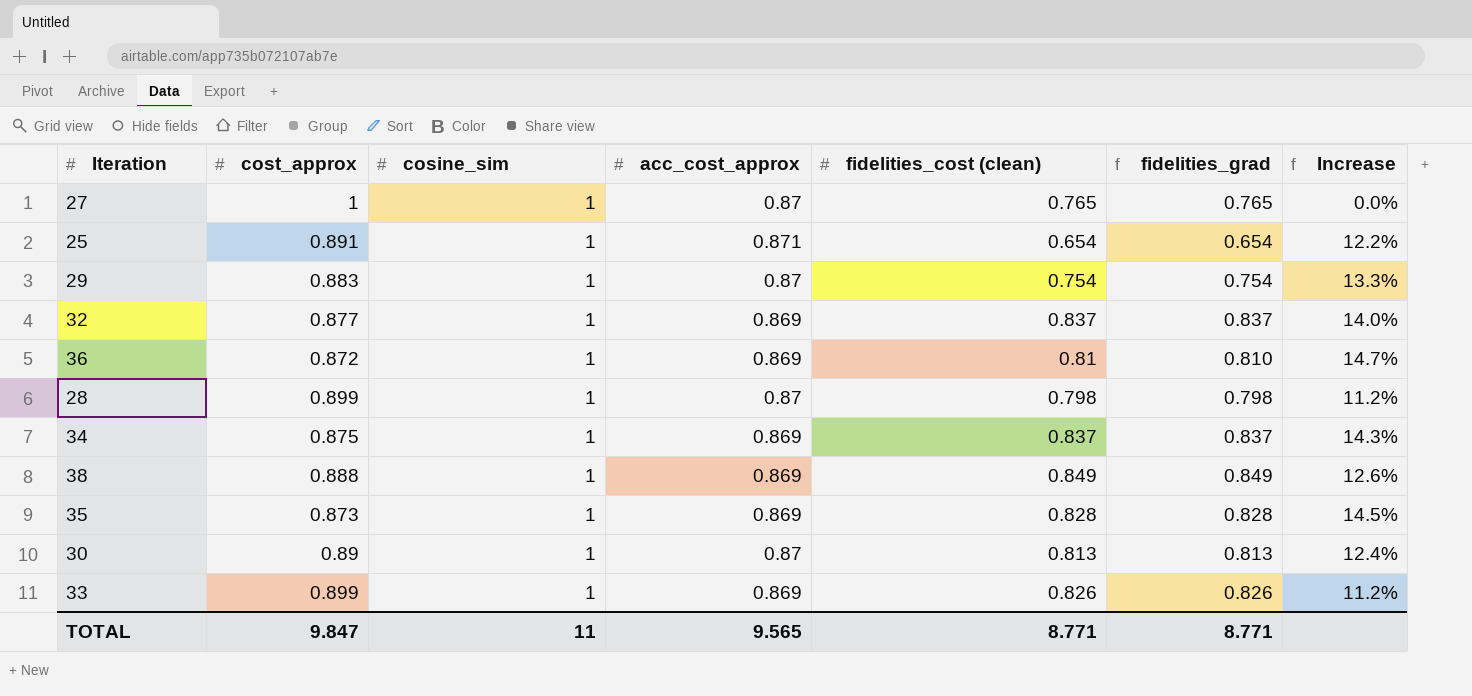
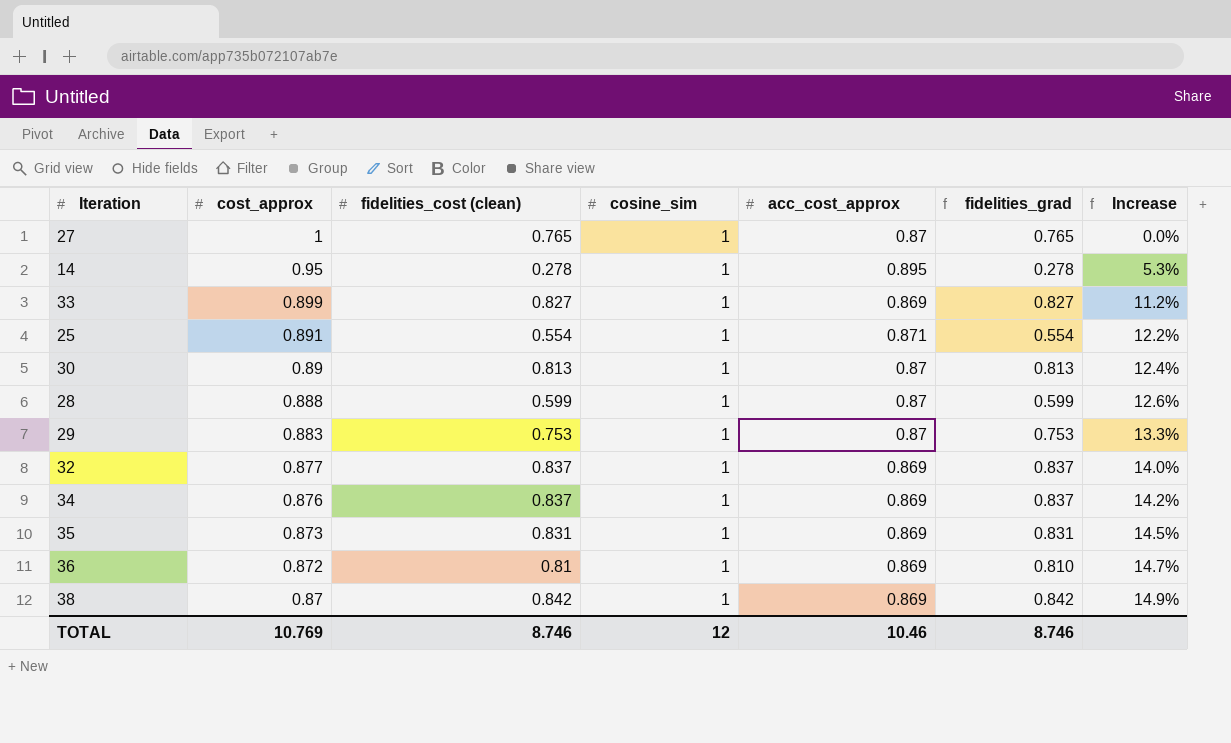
row order: none -> cost_approx descending
column fidelities_cost (clean) | position: 5 -> 3
row 14: none -> 0.95 | 0.278 | 1 | 0.895 | 0.278 | 5.3%
33 | fidelities_cost (clean): 0.826 -> 0.827
33 | fidelities_grad: 0.826 -> 0.827
25 | fidelities_cost (clean): 0.654 -> 0.554
25 | fidelities_grad: 0.654 -> 0.554
28 | cost_approx: 0.899 -> 0.888
28 | fidelities_cost (clean): 0.798 -> 0.599
28 | fidelities_grad: 0.798 -> 0.599
28 | Increase: 11.2% -> 12.6%
29 | fidelities_cost (clean): 0.754 -> 0.753
29 | fidelities_grad: 0.754 -> 0.753
34 | cost_approx: 0.875 -> 0.876
34 | Increase: 14.3% -> 14.2%
35 | fidelities_cost (clean): 0.828 -> 0.831
35 | fidelities_grad: 0.828 -> 0.831
38 | cost_approx: 0.888 -> 0.87
38 | fidelities_cost (clean): 0.849 -> 0.842
38 | fidelities_grad: 0.849 -> 0.842
38 | Increase: 12.6% -> 14.9%
TOTAL | cost_approx: 9.847 -> 10.769
TOTAL | fidelities_cost (clean): 8.771 -> 8.746
TOTAL | cosine_sim: 11 -> 12
TOTAL | acc_cost_approx: 9.565 -> 10.46
TOTAL | fidelities_grad: 8.771 -> 8.746

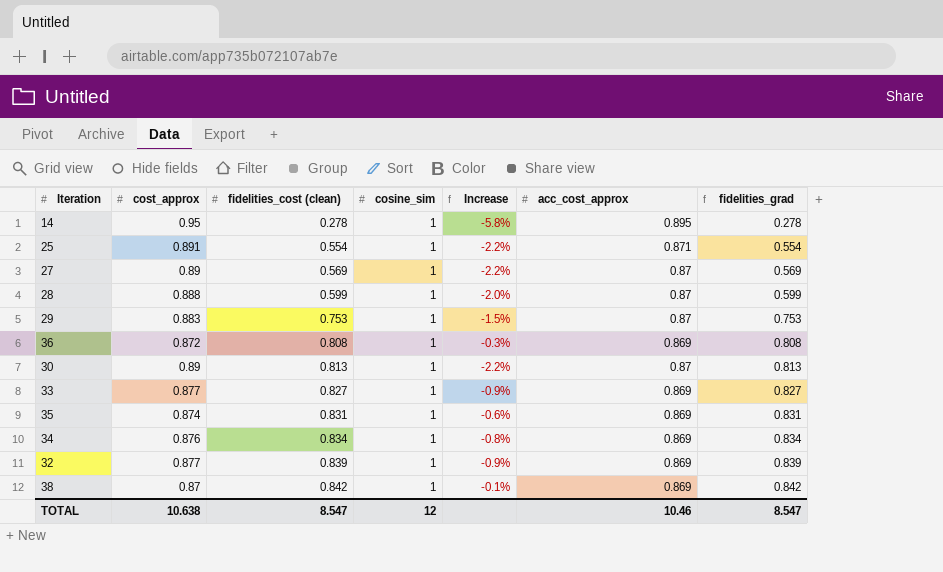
row order: cost_approx descending -> fidelities_cost (clean) ascending
column Increase | formula: ([cosine_sim] - [cost_approx]) / [cost_approx] -> ([acc_cost_approx] - [cost_approx]) / [cost_approx]
column Increase | position: 7 -> 5
27 | cost_approx: 1 -> 0.89
27 | fidelities_cost (clean): 0.765 -> 0.569
27 | fidelities_grad: 0.765 -> 0.569
36 | fidelities_cost (clean): 0.81 -> 0.808
36 | fidelities_grad: 0.810 -> 0.808
33 | cost_approx: 0.899 -> 0.877
35 | cost_approx: 0.873 -> 0.874
34 | fidelities_cost (clean): 0.837 -> 0.834
34 | fidelities_grad: 0.837 -> 0.834
32 | fidelities_cost (clean): 0.837 -> 0.839
32 | fidelities_grad: 0.837 -> 0.839
TOTAL | cost_approx: 10.769 -> 10.638
TOTAL | fidelities_cost (clean): 8.746 -> 8.547
TOTAL | fidelities_grad: 8.746 -> 8.547

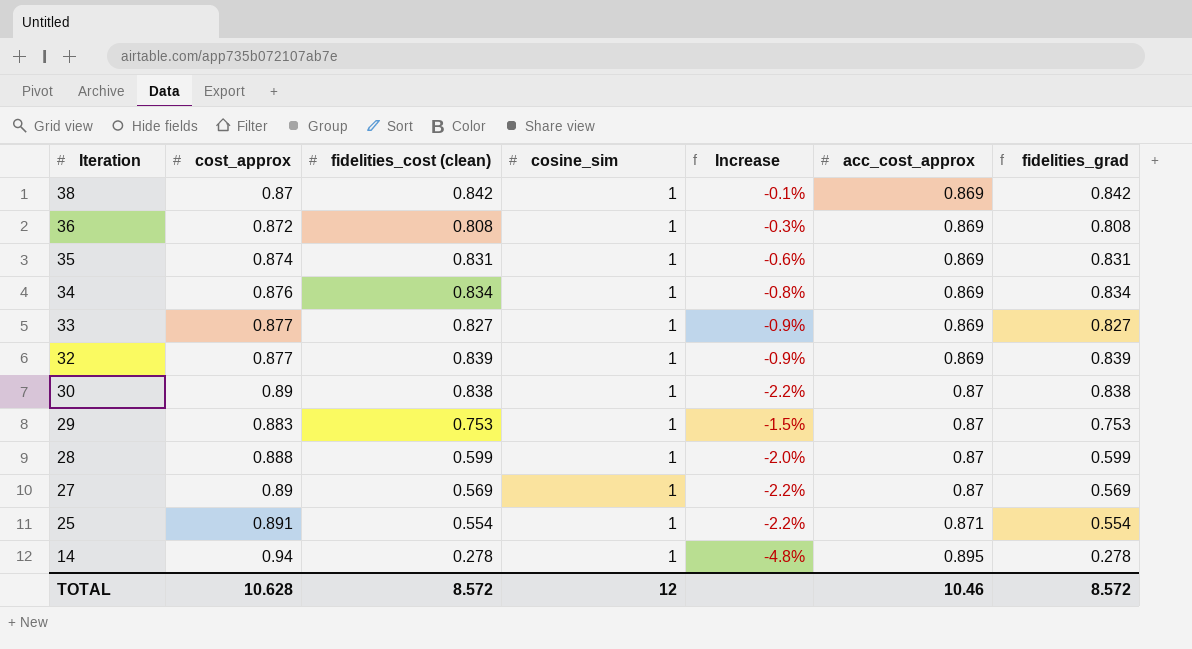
row order: fidelities_cost (clean) ascending -> Iteration descending
30 | fidelities_cost (clean): 0.813 -> 0.838
30 | fidelities_grad: 0.813 -> 0.838
14 | cost_approx: 0.95 -> 0.94
14 | Increase: -5.8% -> -4.8%
TOTAL | cost_approx: 10.638 -> 10.628
TOTAL | fidelities_cost (clean): 8.547 -> 8.572
TOTAL | fidelities_grad: 8.547 -> 8.572

